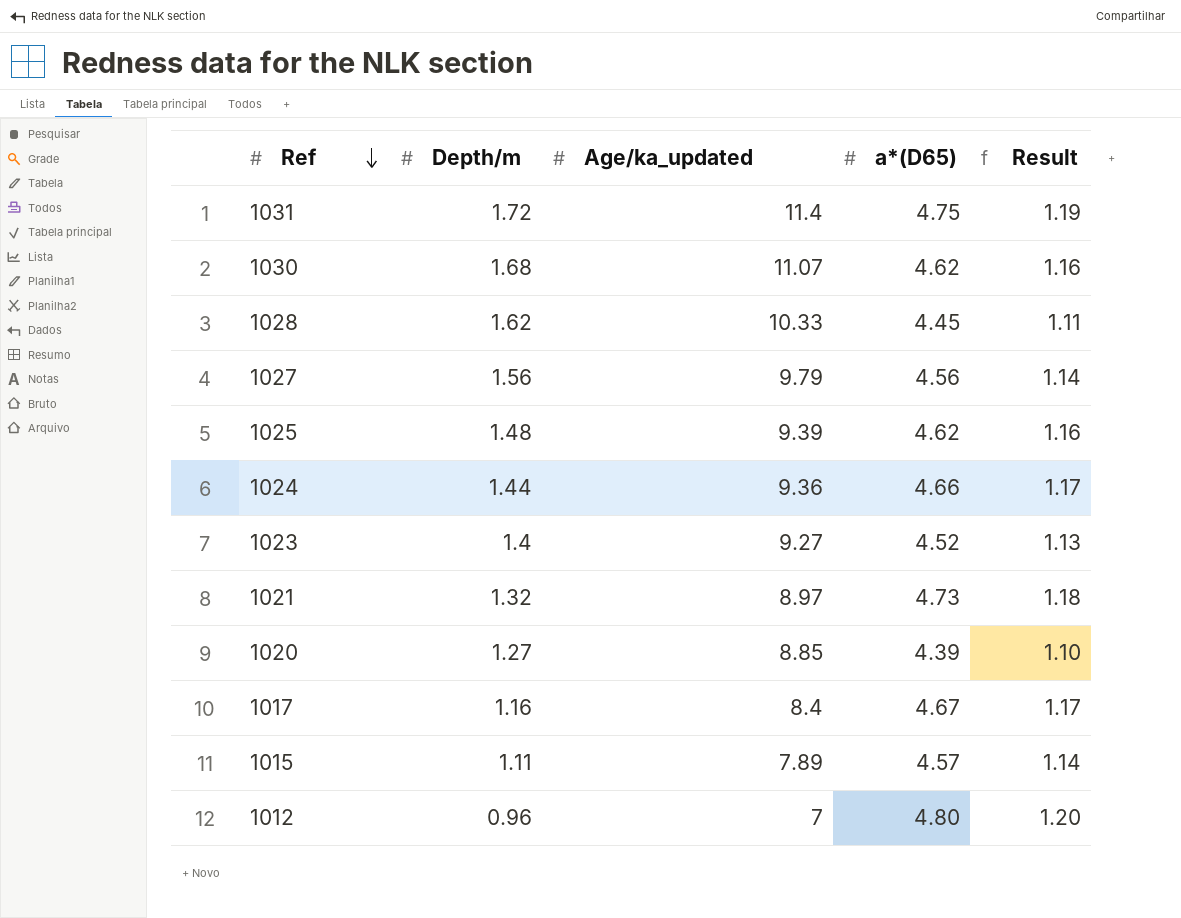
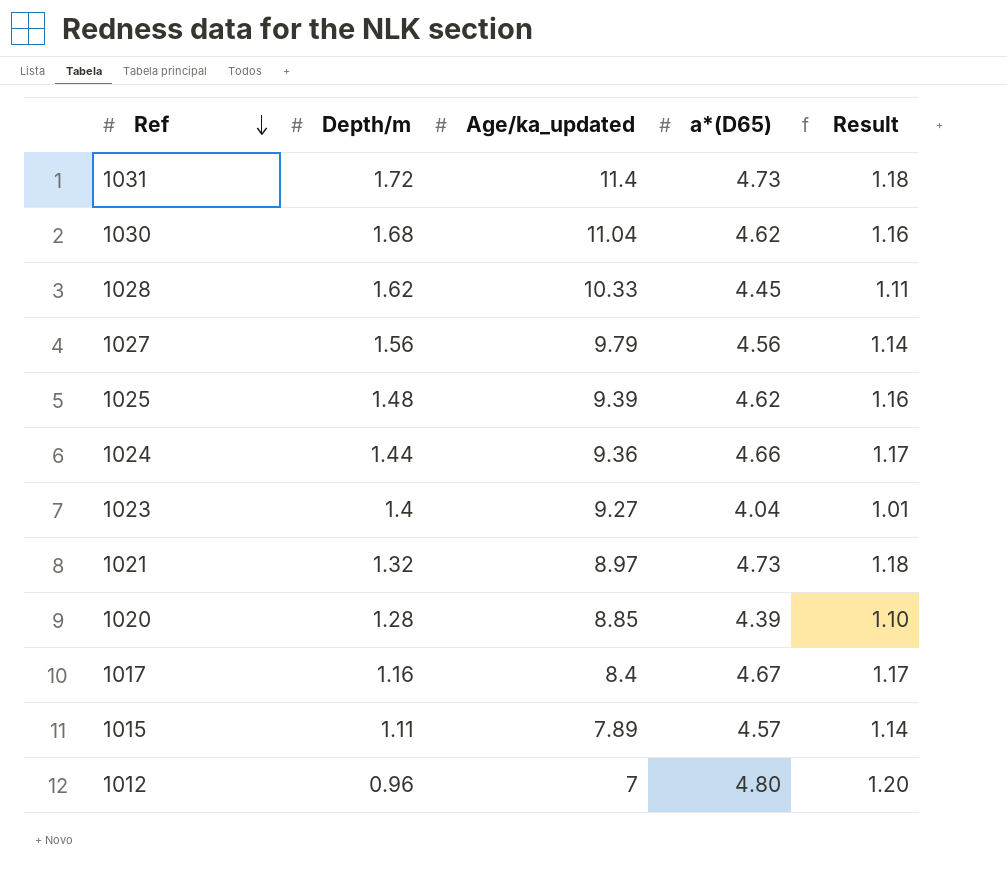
1031 | a*(D65): 4.75 -> 4.73
1031 | Result: 1.19 -> 1.18
1030 | Age/ka_updated: 11.07 -> 11.04
1023 | a*(D65): 4.52 -> 4.04
1023 | Result: 1.13 -> 1.01
1020 | Depth/m: 1.27 -> 1.28

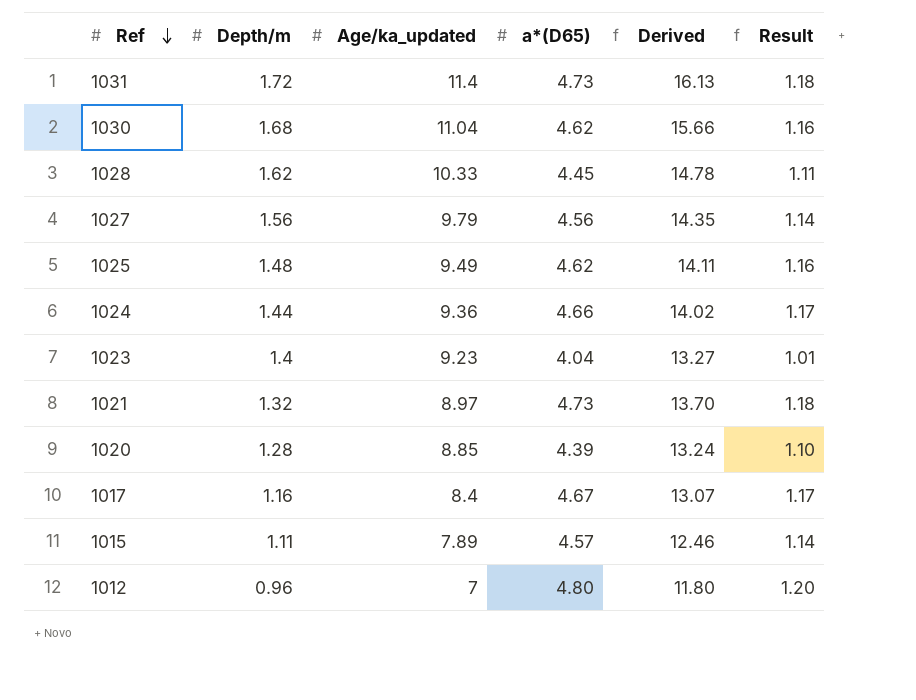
column Derived | formula: none -> [Age/ka_updated] + [a*(D65)]
1025 | Age/ka_updated: 9.39 -> 9.49
1023 | Age/ka_updated: 9.27 -> 9.23

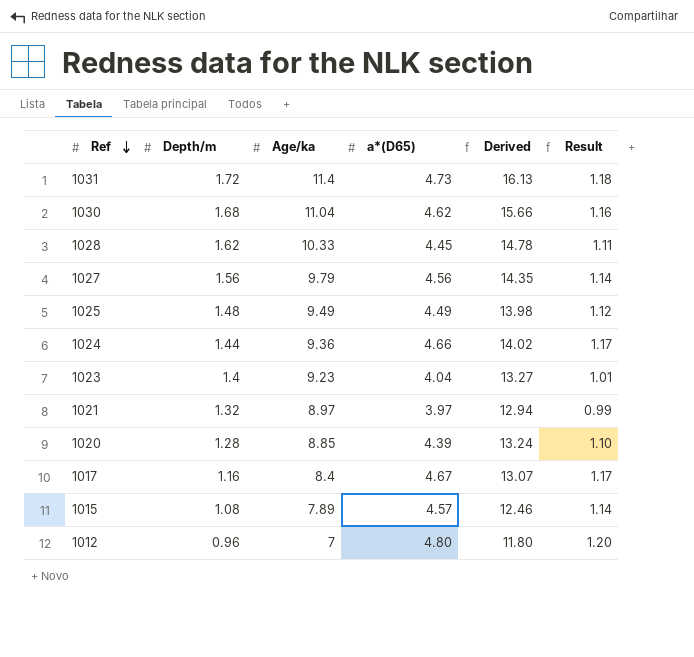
column name: Age/ka_updated -> Age/ka
1025 | a*(D65): 4.62 -> 4.49
1025 | Derived: 14.11 -> 13.98
1025 | Result: 1.16 -> 1.12
1021 | a*(D65): 4.73 -> 3.97
1021 | Derived: 13.70 -> 12.94
1021 | Result: 1.18 -> 0.99
1015 | Depth/m: 1.11 -> 1.08

